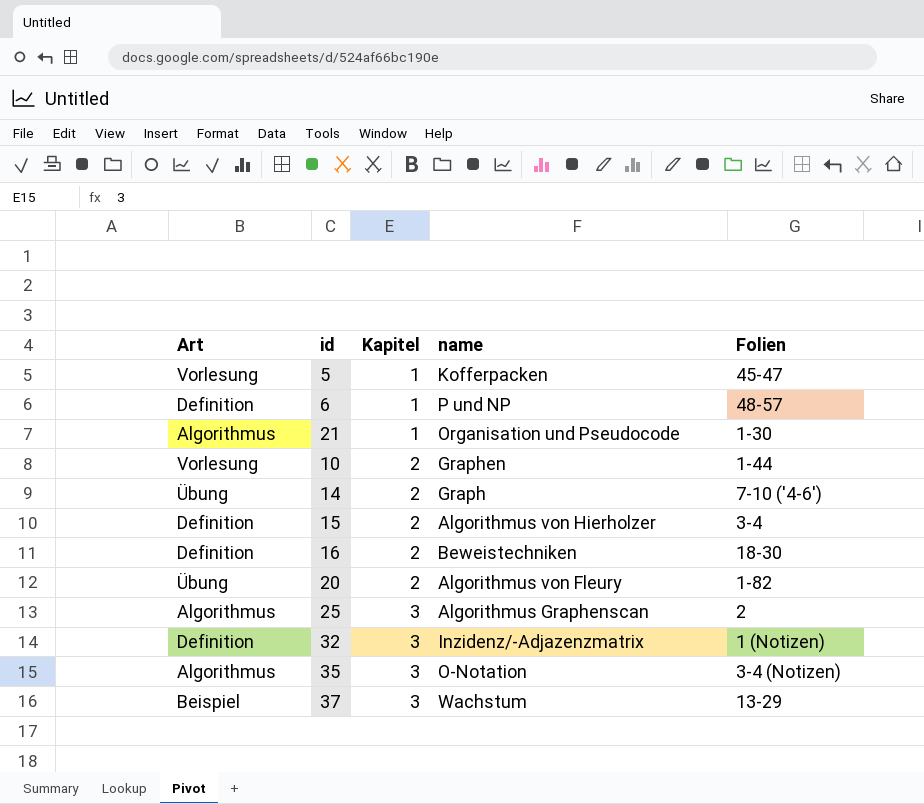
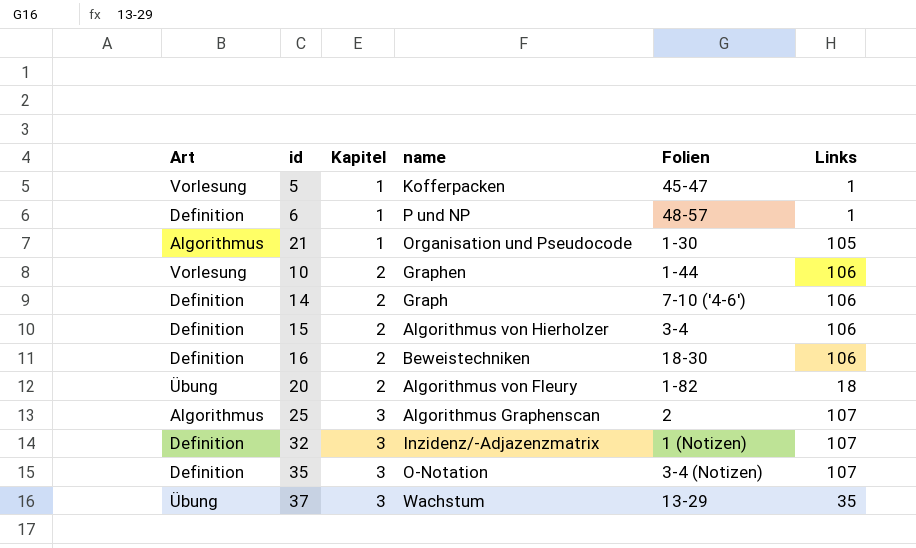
column Links | position: none -> 6
14 | Art: Übung -> Definition
35 | Art: Algorithmus -> Definition
37 | Art: Beispiel -> Übung

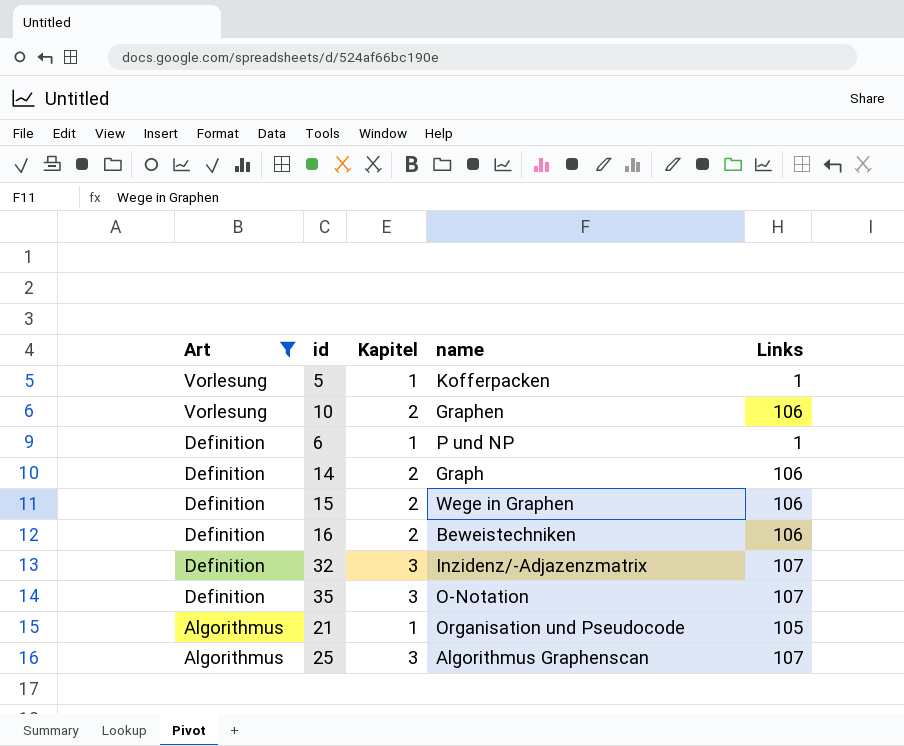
filter: none -> Art != Übung
row order: Kapitel ascending -> Art descending
column Folien | position: 5 -> none
15 | name: Algorithmus von Hierholzer -> Wege in Graphen

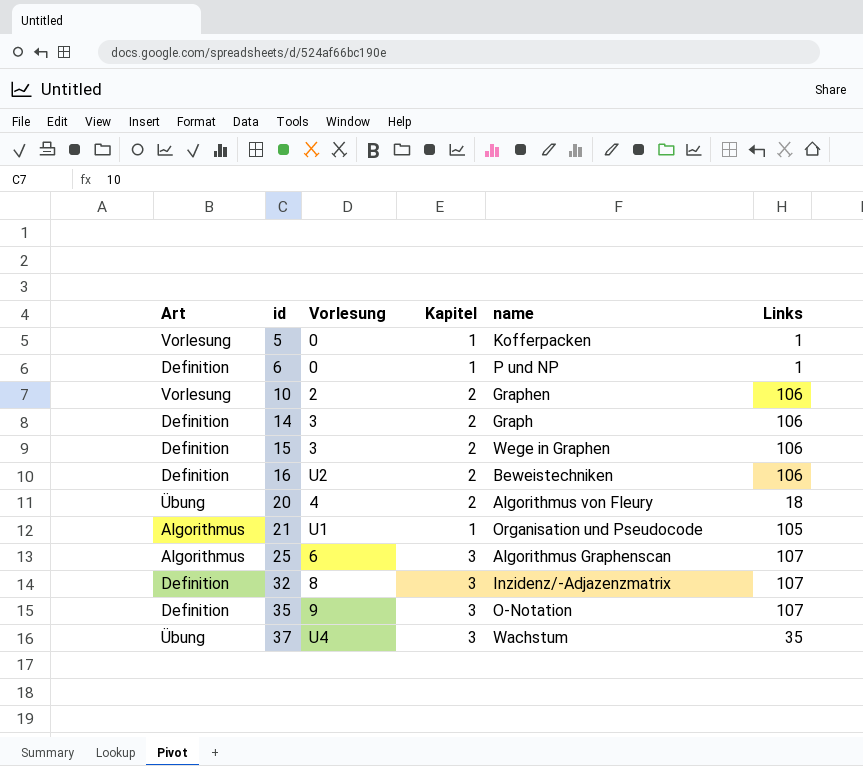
filter: Art != Übung -> none
row order: Art descending -> id ascending
column Vorlesung | position: none -> 3

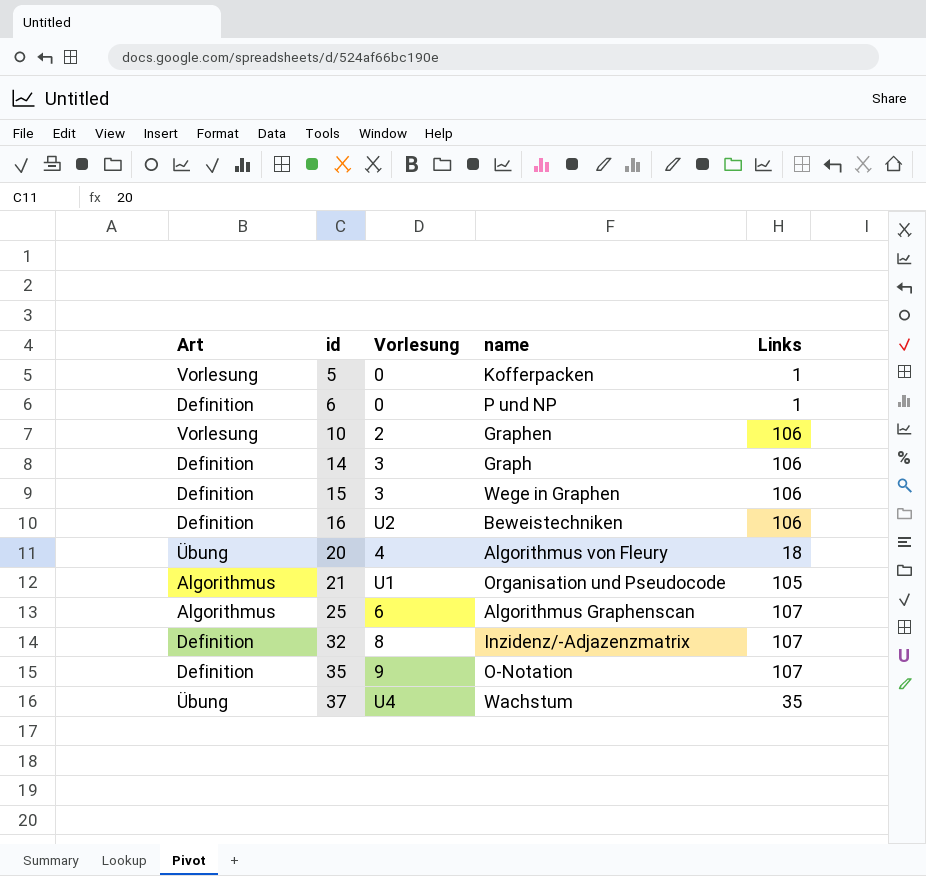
column Kapitel | position: 4 -> none

